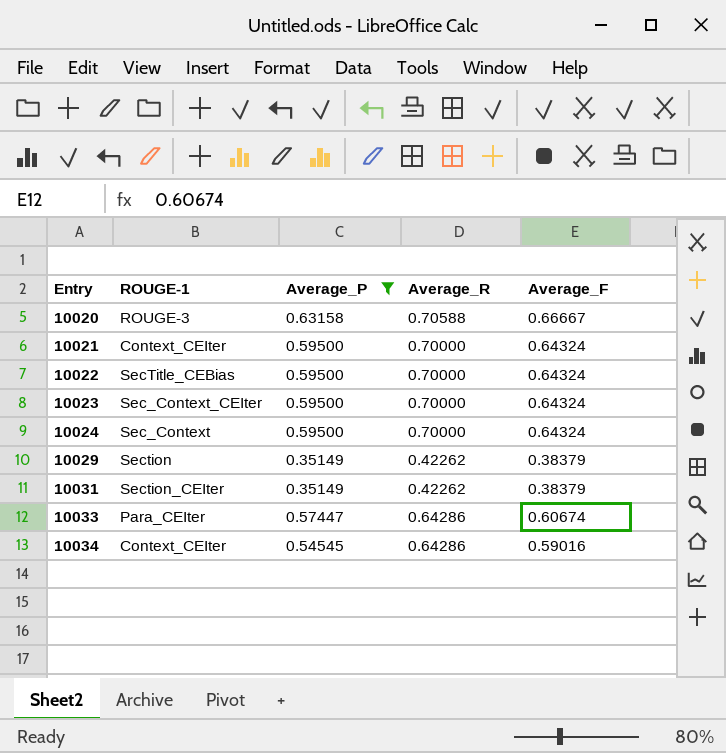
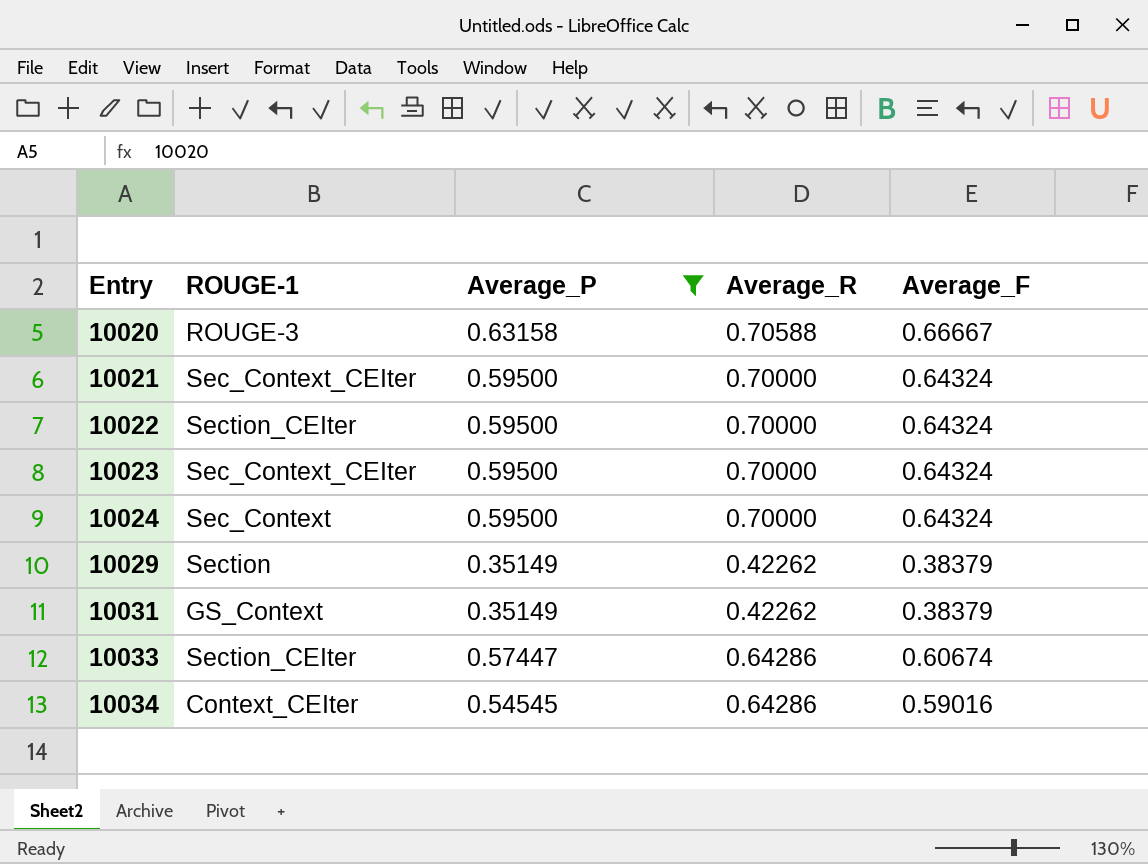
10021 | ROUGE-1: Context_CEIter -> Sec_Context_CEIter
10022 | ROUGE-1: SecTitle_CEBias -> Section_CEIter
10031 | ROUGE-1: Section_CEIter -> GS_Context
10033 | ROUGE-1: Para_CEIter -> Section_CEIter

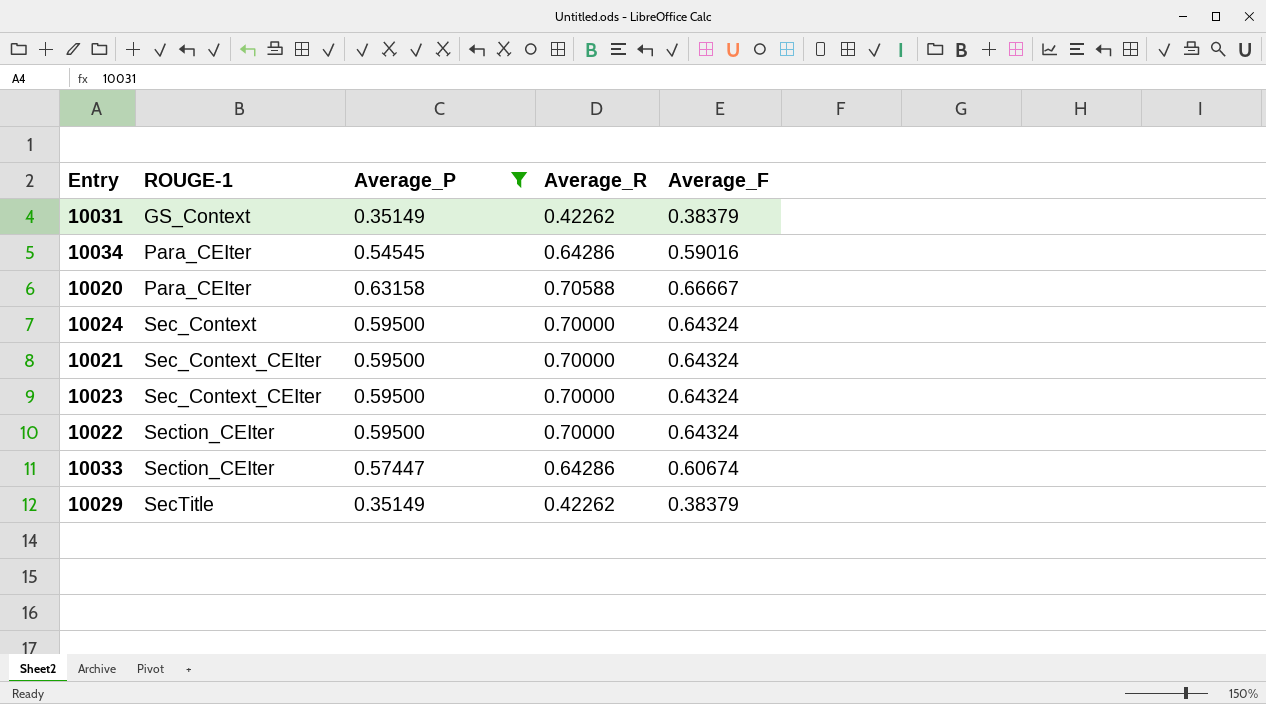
row order: Entry ascending -> ROUGE-1 ascending
10034 | ROUGE-1: Context_CEIter -> Para_CEIter
10020 | ROUGE-1: ROUGE-3 -> Para_CEIter
10029 | ROUGE-1: Section -> SecTitle

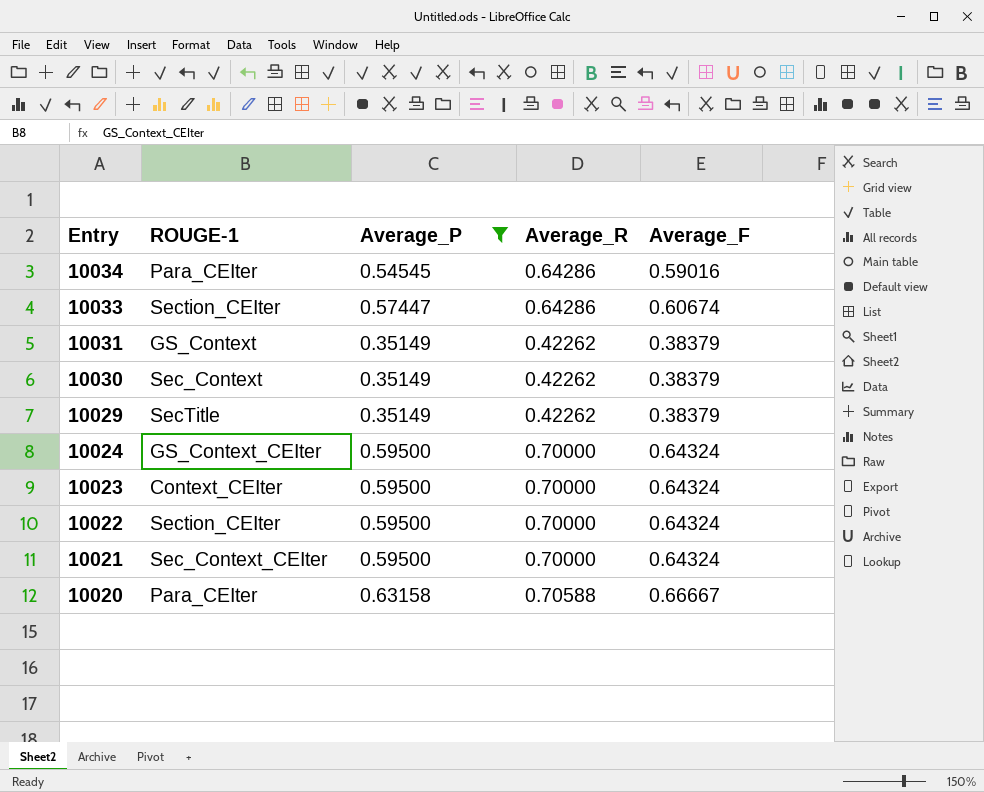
row order: ROUGE-1 ascending -> Entry descending
row 10030: none -> Sec_Context | 0.35149 | 0.42262 | 0.38379
10024 | ROUGE-1: Sec_Context -> GS_Context_CEIter
10023 | ROUGE-1: Sec_Context_CEIter -> Context_CEIter

